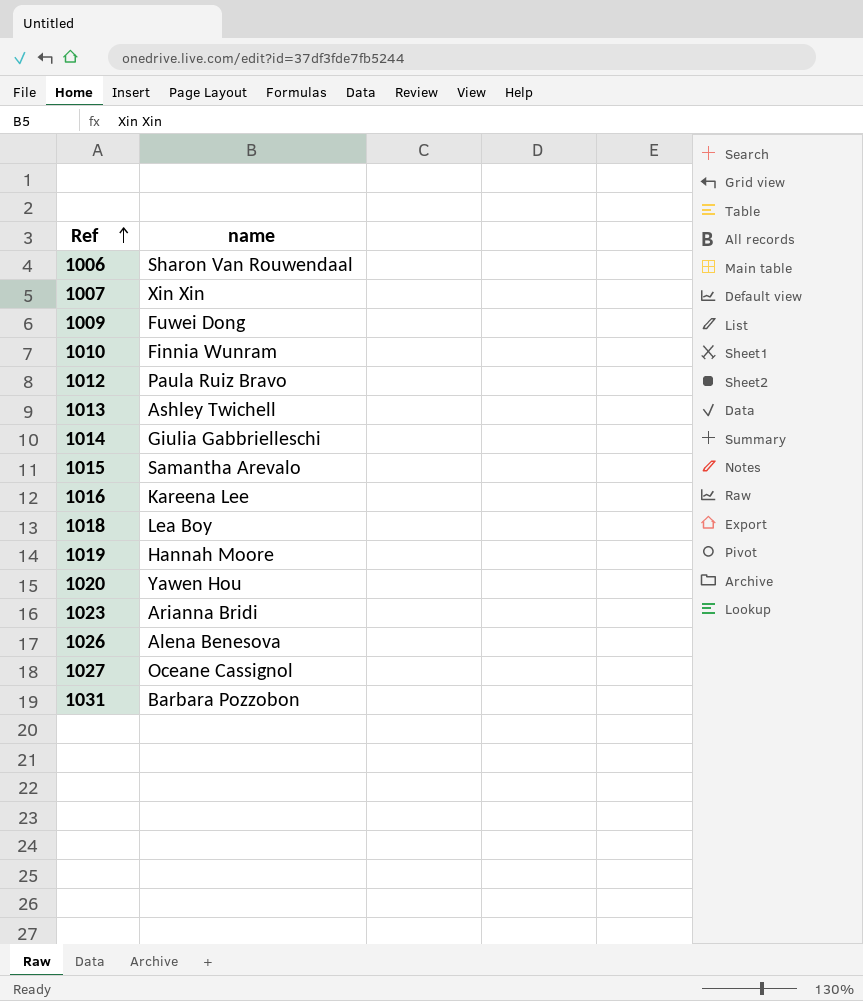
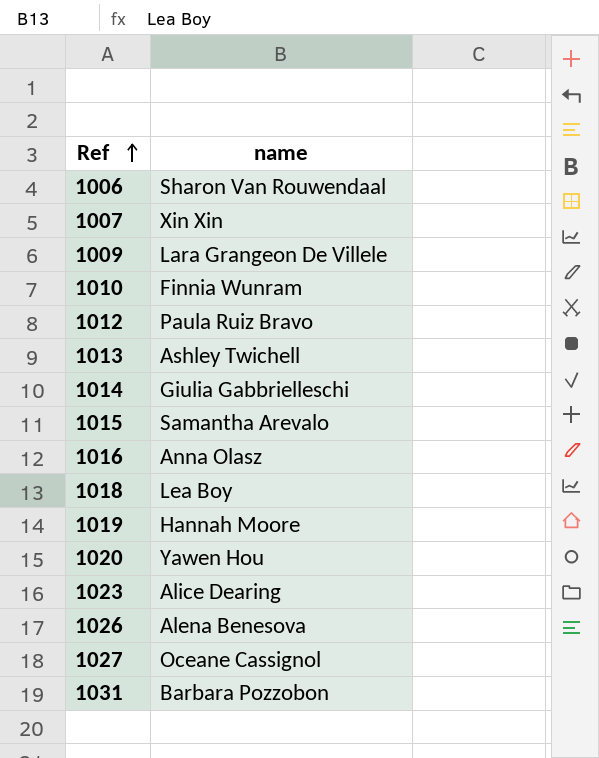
1009 | name: Fuwei Dong -> Lara Grangeon De Villele
1016 | name: Kareena Lee -> Anna Olasz
1023 | name: Arianna Bridi -> Alice Dearing

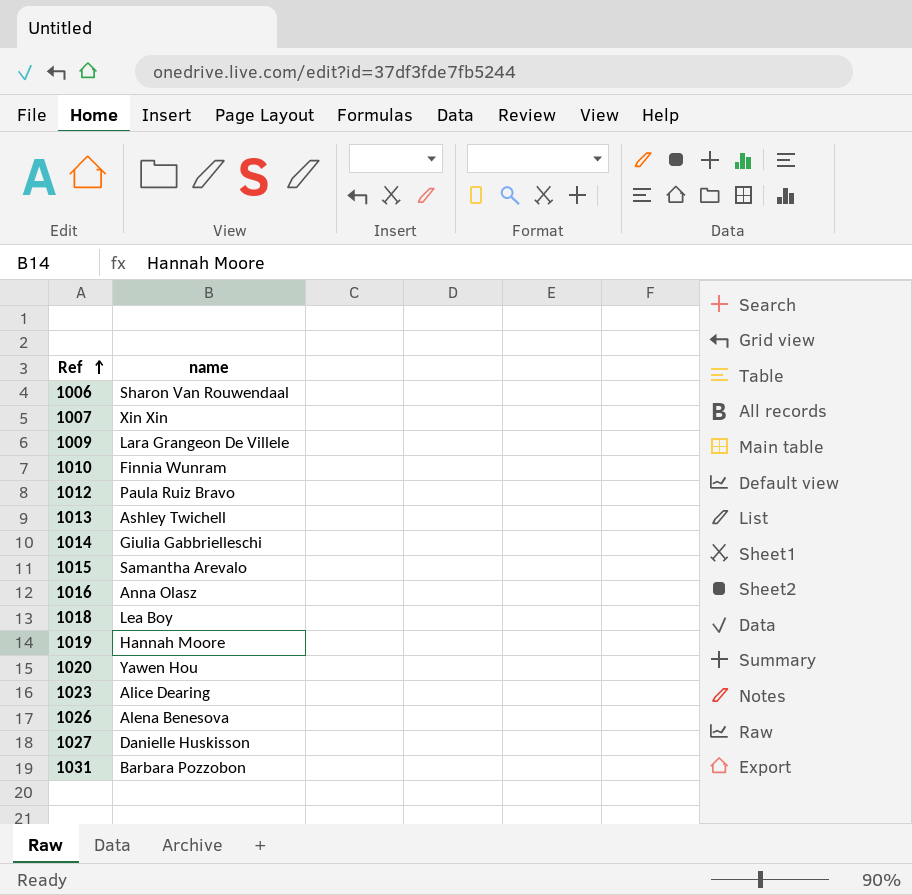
1027 | name: Oceane Cassignol -> Danielle Huskisson

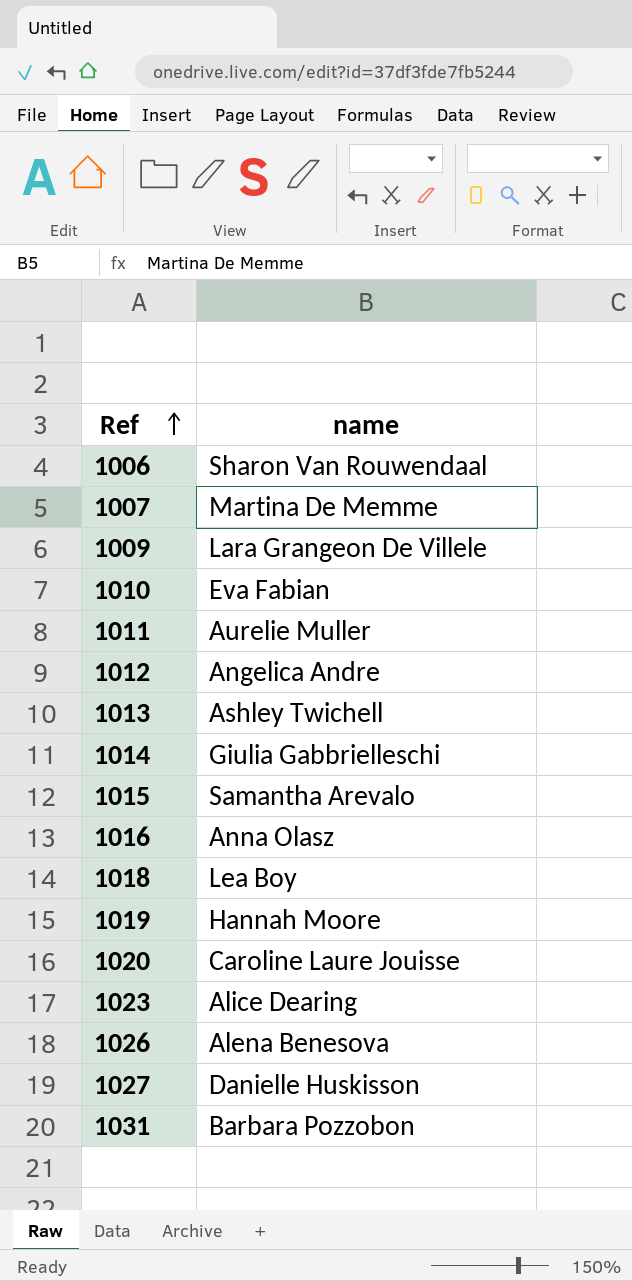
1007 | name: Xin Xin -> Martina De Memme
1010 | name: Finnia Wunram -> Eva Fabian
row 1011: none -> Aurelie Muller
1012 | name: Paula Ruiz Bravo -> Angelica Andre
1020 | name: Yawen Hou -> Caroline Laure Jouisse

